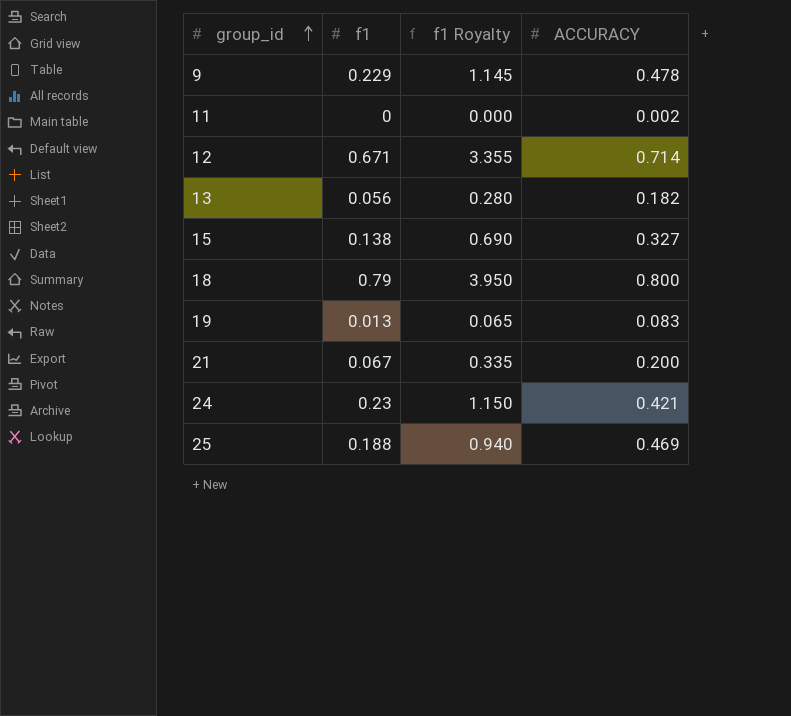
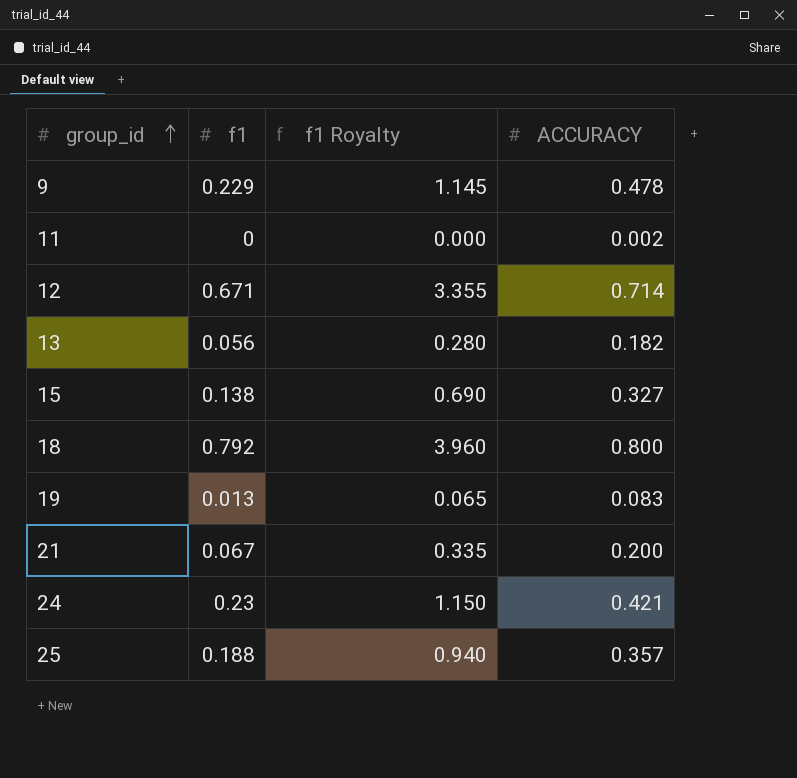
18 | f1: 0.79 -> 0.792
18 | f1 Royalty: 3.950 -> 3.960
25 | ACCURACY: 0.469 -> 0.357

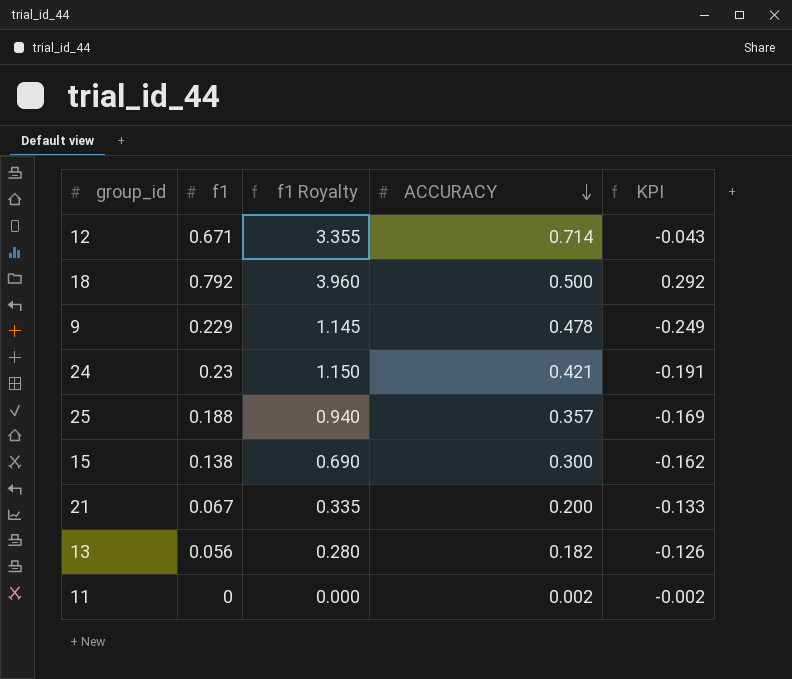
row order: group_id ascending -> ACCURACY descending
column KPI | formula: none -> [f1] - [ACCURACY]
row 19: 0.013 | 0.065 | 0.083 -> none
18 | ACCURACY: 0.800 -> 0.500
15 | ACCURACY: 0.327 -> 0.300

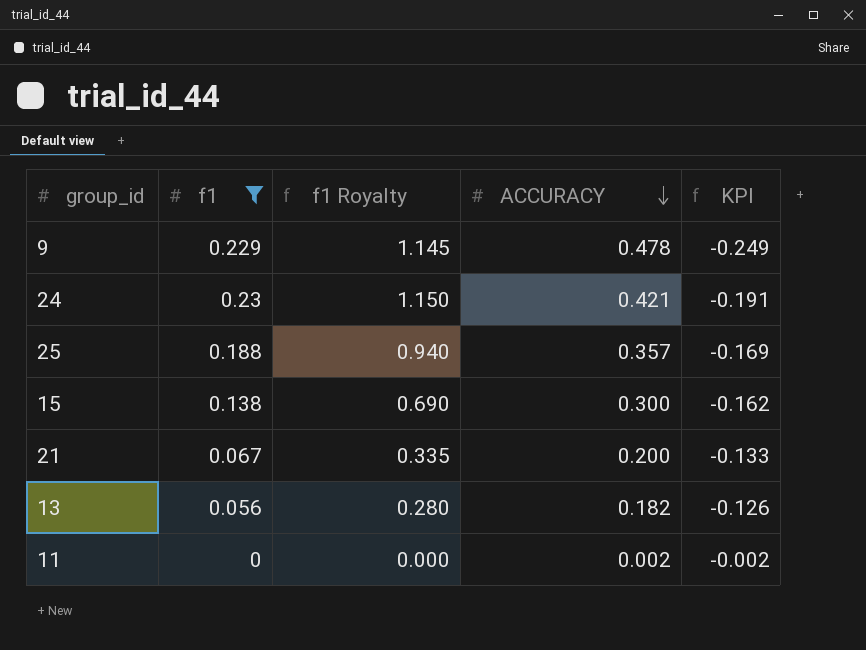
filter: none -> f1 <= 0.23

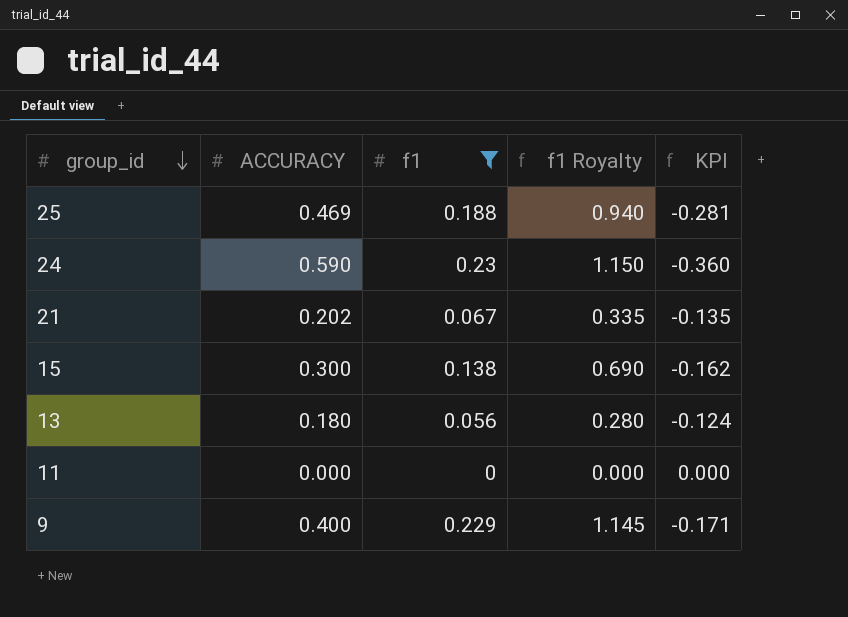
row order: ACCURACY descending -> group_id descending
column ACCURACY | position: 4 -> 2
25 | ACCURACY: 0.357 -> 0.469
25 | KPI: -0.169 -> -0.281
24 | ACCURACY: 0.421 -> 0.590
24 | KPI: -0.191 -> -0.360
21 | ACCURACY: 0.200 -> 0.202
21 | KPI: -0.133 -> -0.135
13 | ACCURACY: 0.182 -> 0.180
13 | KPI: -0.126 -> -0.124
11 | ACCURACY: 0.002 -> 0.000
11 | KPI: -0.002 -> 0.000
9 | ACCURACY: 0.478 -> 0.400
9 | KPI: -0.249 -> -0.171

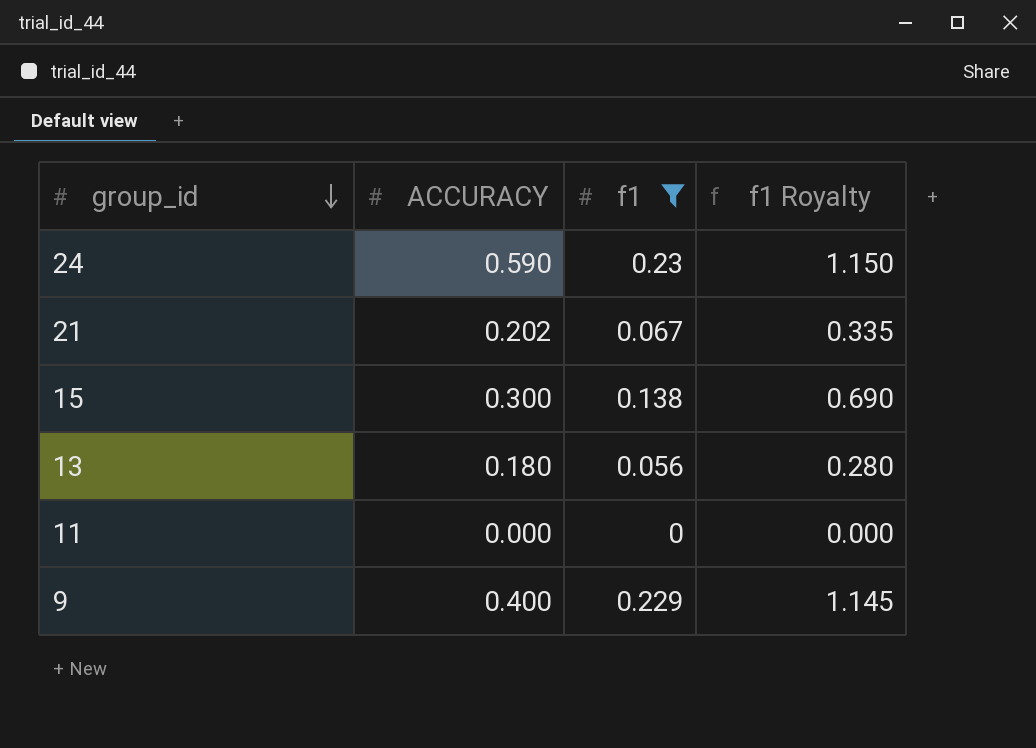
column KPI | formula: [f1] - [ACCURACY] -> none
row 25: 0.469 | 0.188 | 0.940 | -0.281 -> none

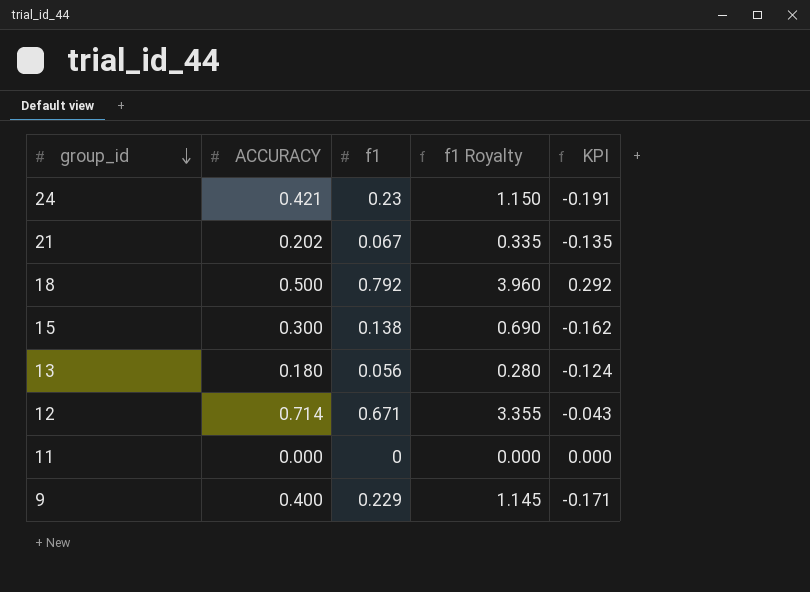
filter: f1 <= 0.23 -> none
column KPI | formula: none -> [f1] - [ACCURACY]
24 | ACCURACY: 0.590 -> 0.421

